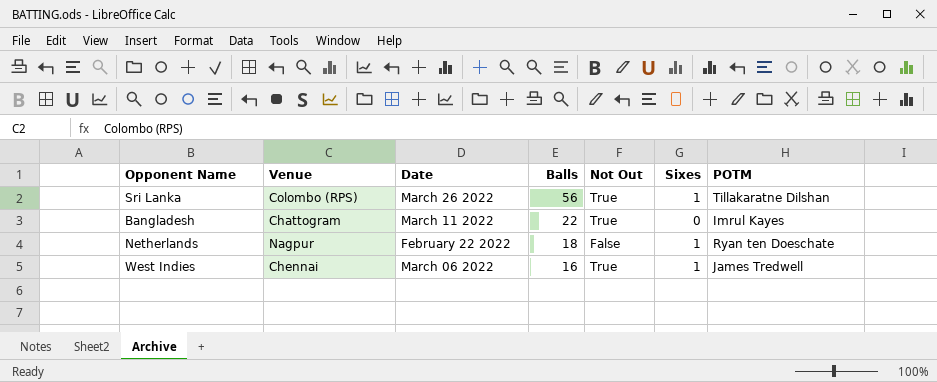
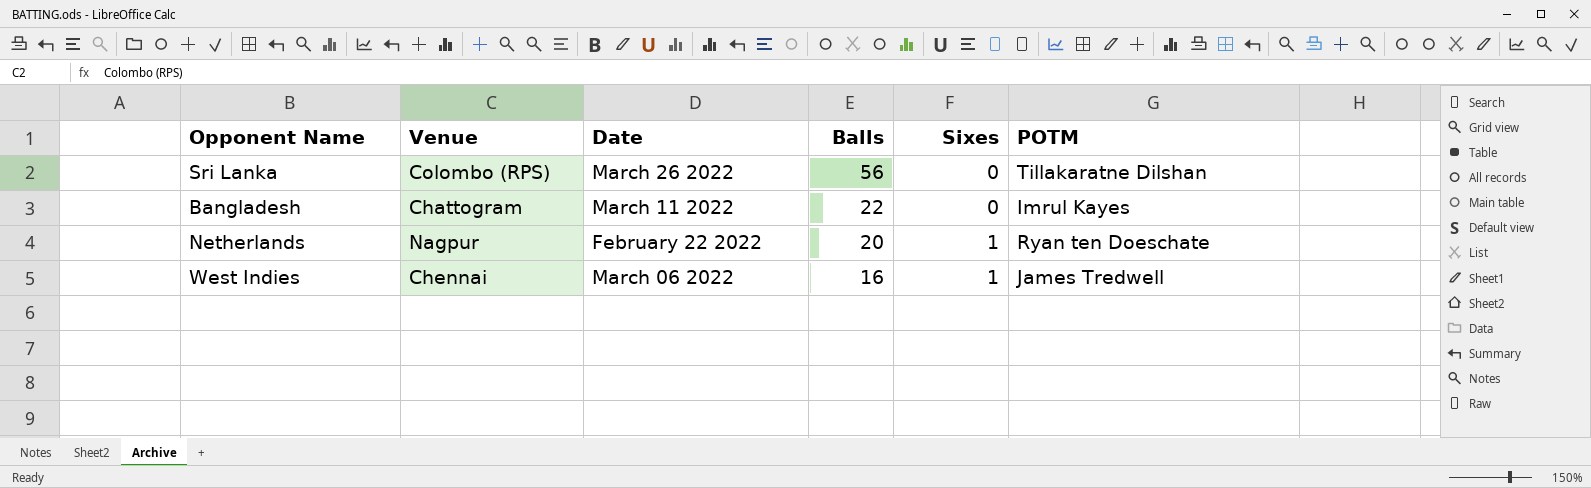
column Not Out | position: 5 -> none
Sri Lanka | Sixes: 1 -> 0
Netherlands | Balls: 18 -> 20

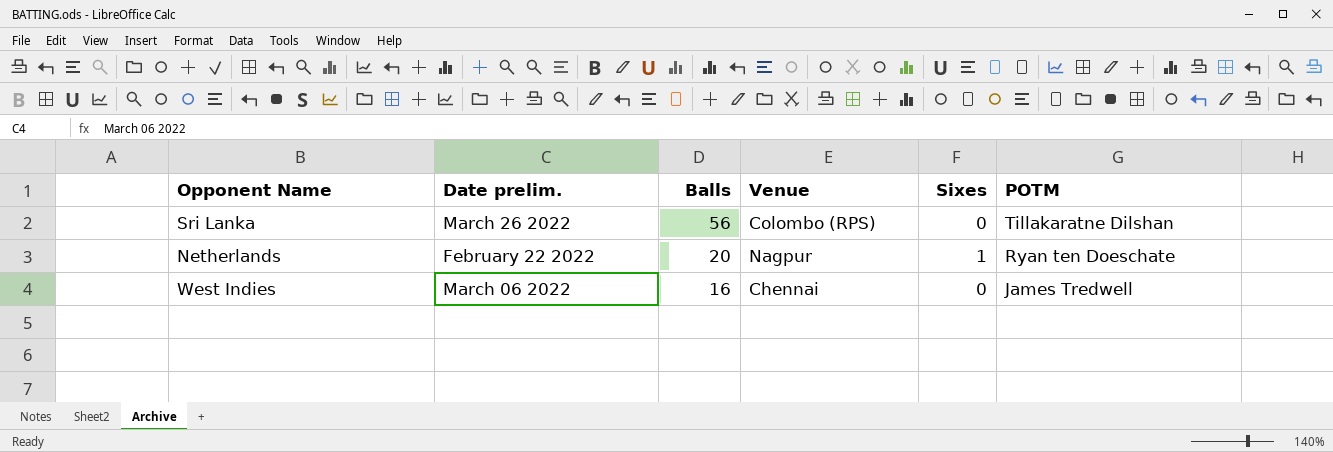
column name: Date -> Date prelim.
column Venue | position: 2 -> 4
row Bangladesh: Chattogram | March 11 2022 | 22 | 0 | Imrul Kayes -> none
West Indies | Sixes: 1 -> 0

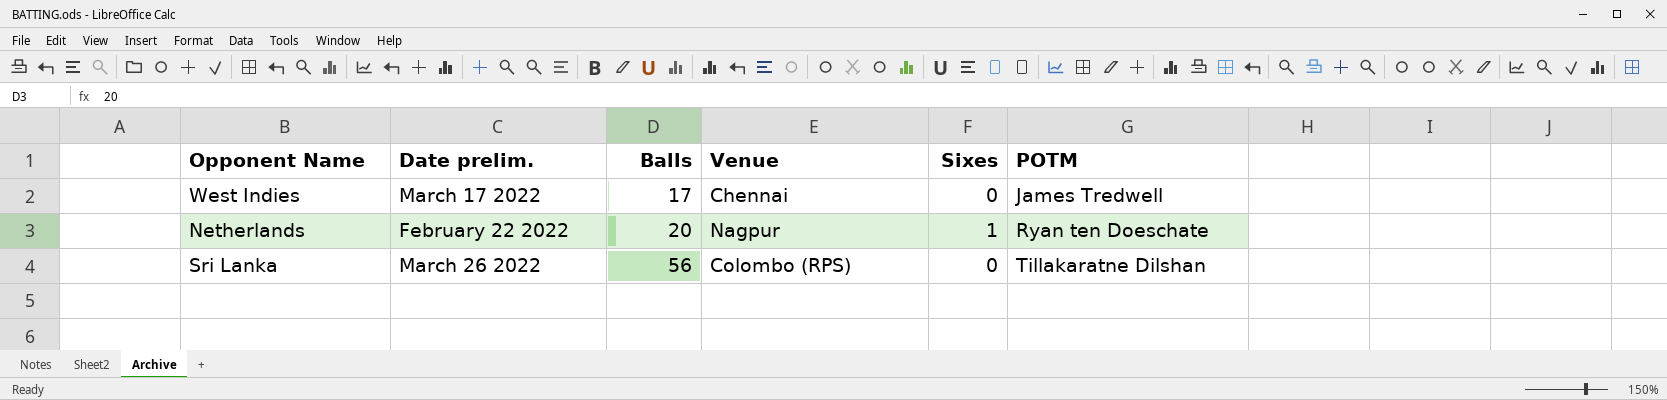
row order: Balls descending -> Balls ascending
West Indies | Date prelim.: March 06 2022 -> March 17 2022
West Indies | Balls: 16 -> 17

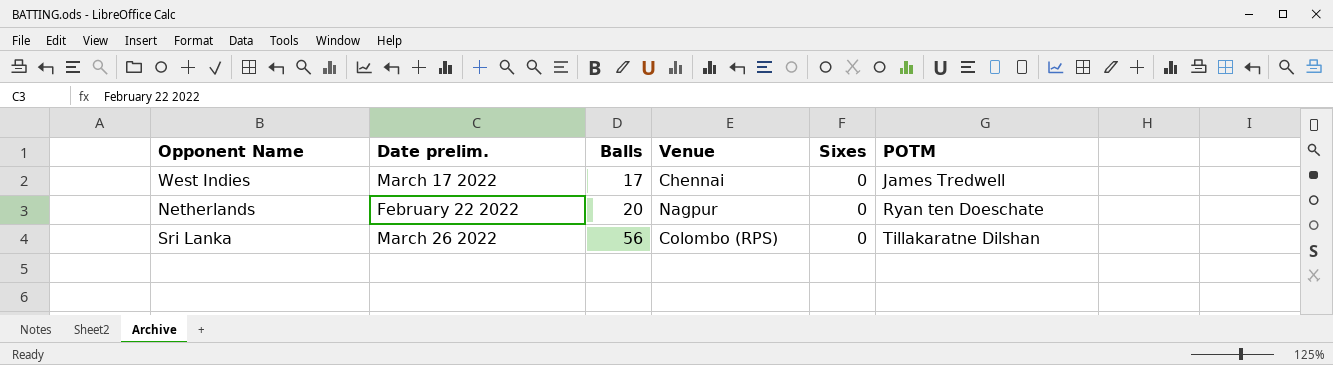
Netherlands | Sixes: 1 -> 0

